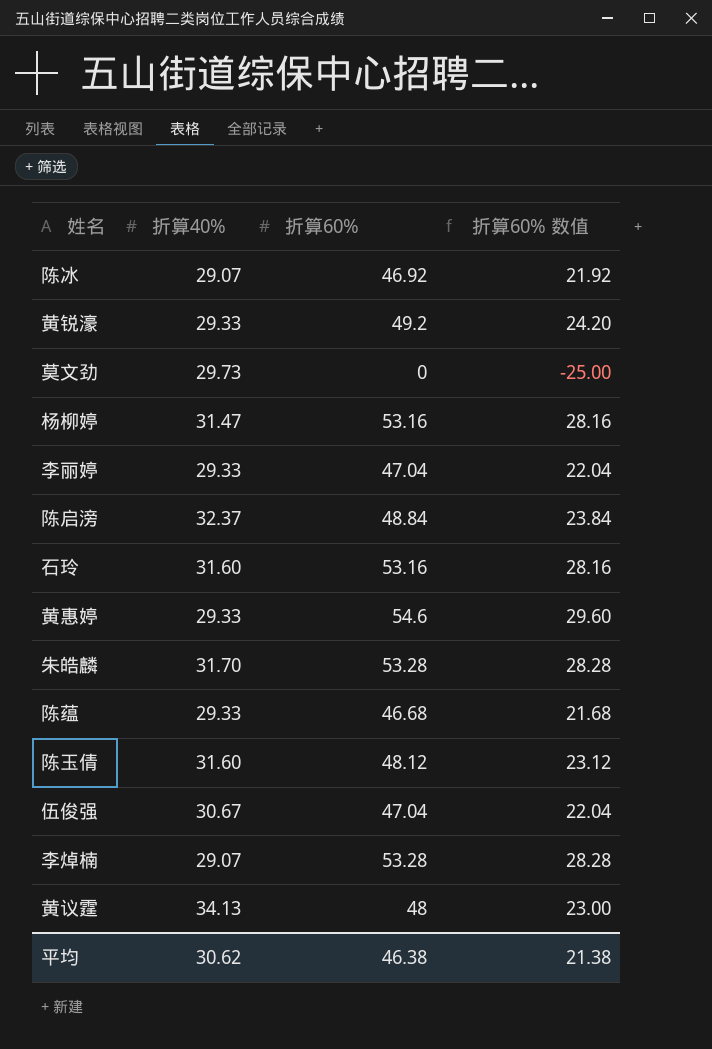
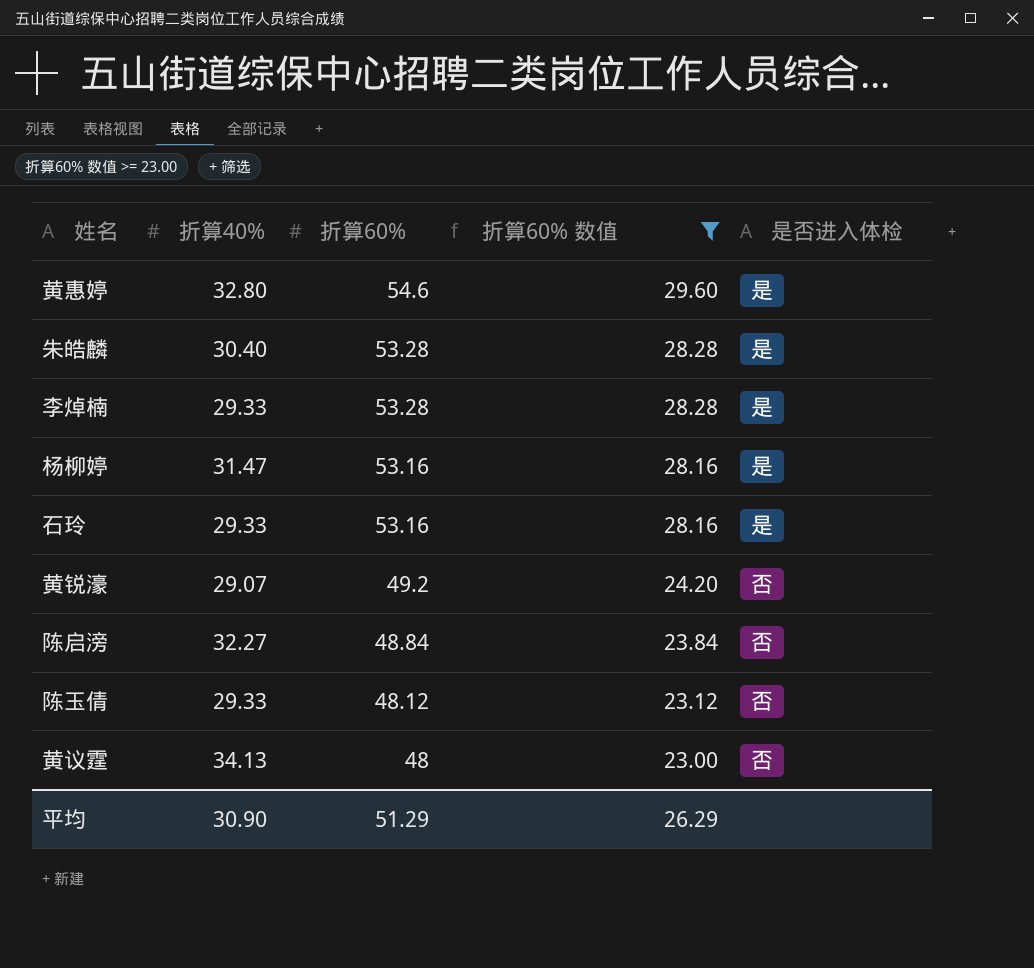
filter: none -> 折算60% 数值 >= 23.00
row order: none -> 折算60% descending
column 是否进入体检 | position: none -> 5
黄惠婷 | 折算40%: 29.33 -> 32.80
朱皓麟 | 折算40%: 31.70 -> 30.40
李焯楠 | 折算40%: 29.07 -> 29.33
石玲 | 折算40%: 31.60 -> 29.33
黄锐濠 | 折算40%: 29.33 -> 29.07
陈启滂 | 折算40%: 32.37 -> 32.27
陈玉倩 | 折算40%: 31.60 -> 29.33
平均 | 折算40%: 30.62 -> 30.90
平均 | 折算60%: 46.38 -> 51.29
平均 | 折算60% 数值: 21.38 -> 26.29

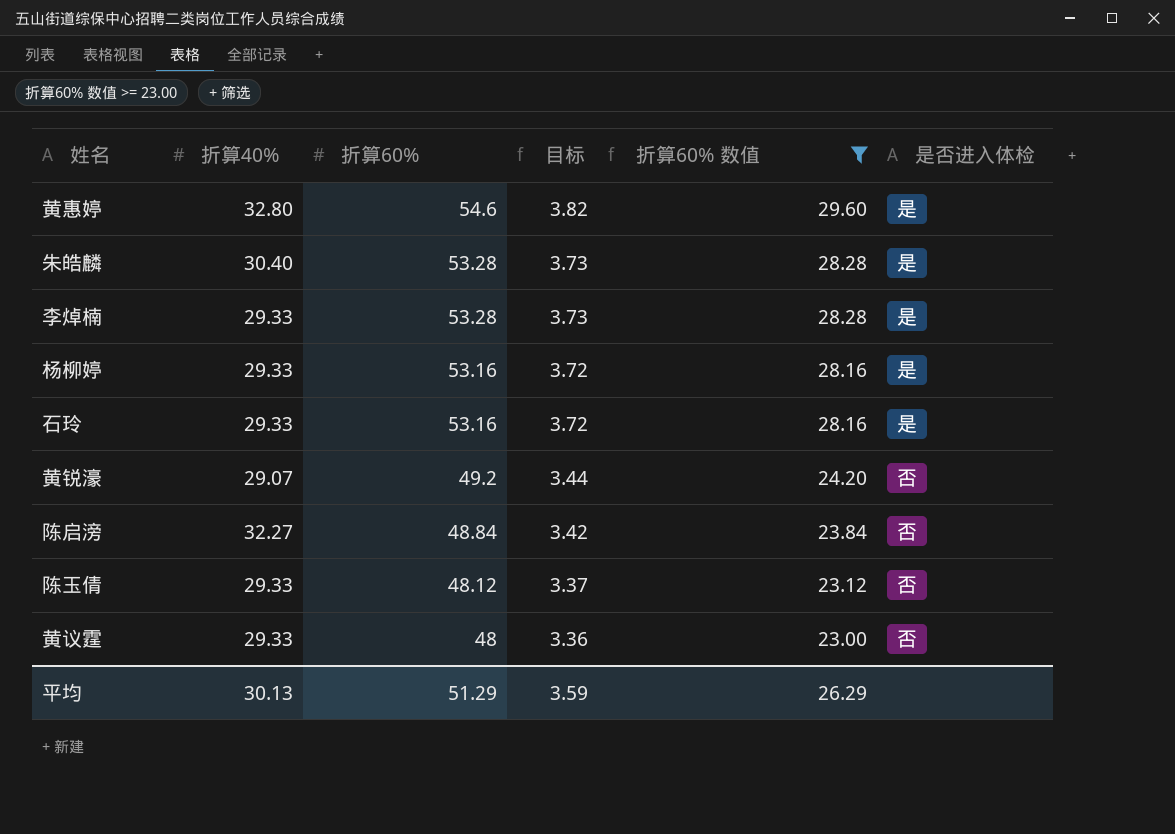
column 目标 | formula: none -> [折算60%] * 0.07
杨柳婷 | 折算40%: 31.47 -> 29.33
黄议霆 | 折算40%: 34.13 -> 29.33
平均 | 折算40%: 30.90 -> 30.13

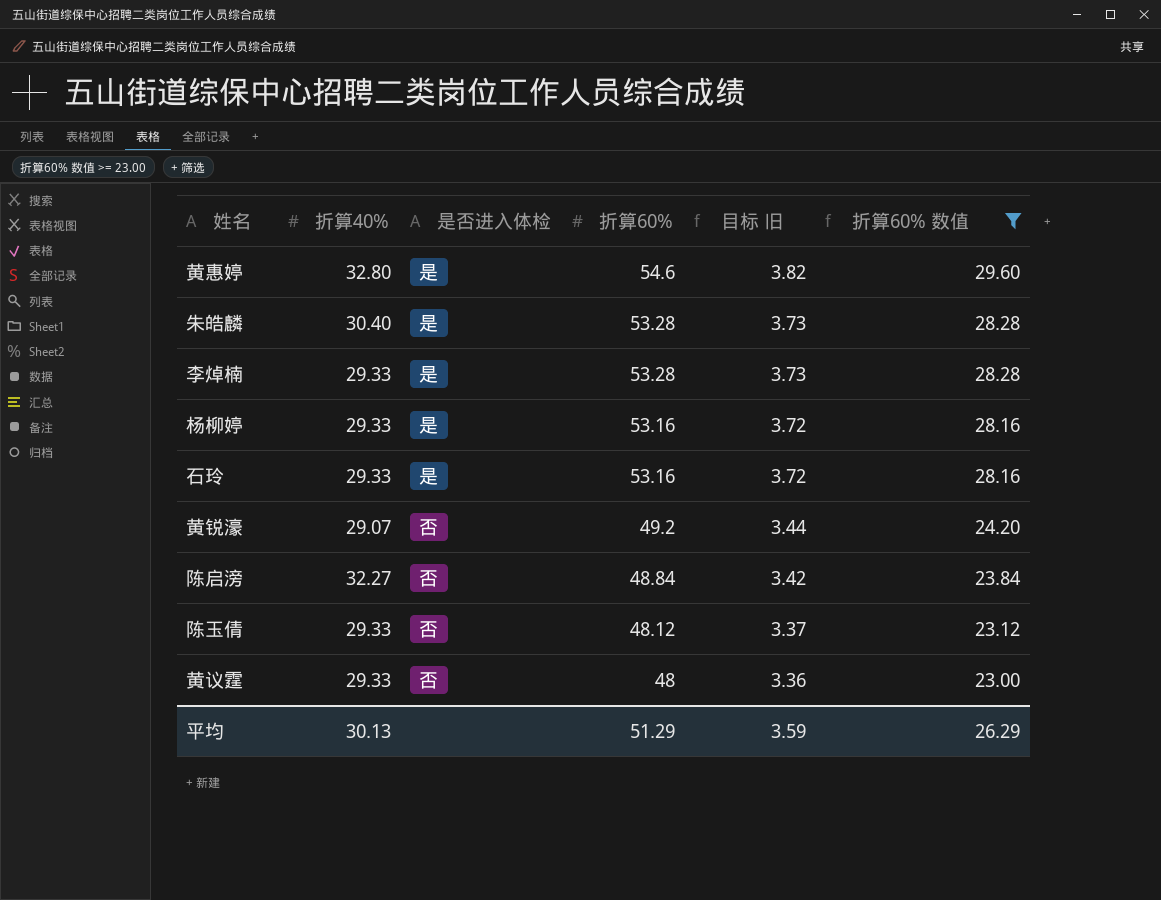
column 是否进入体检 | position: 6 -> 3
column name: 目标 -> 目标 旧

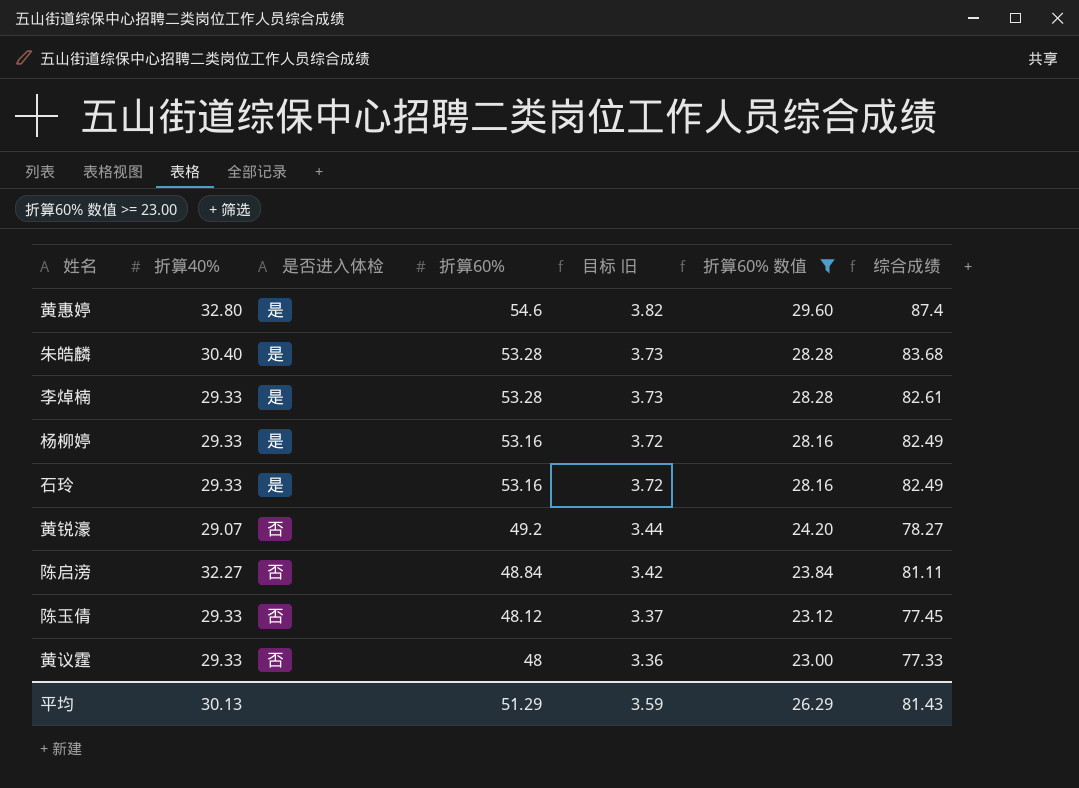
column 综合成绩 | formula: none -> [折算40%] + [折算60%]

